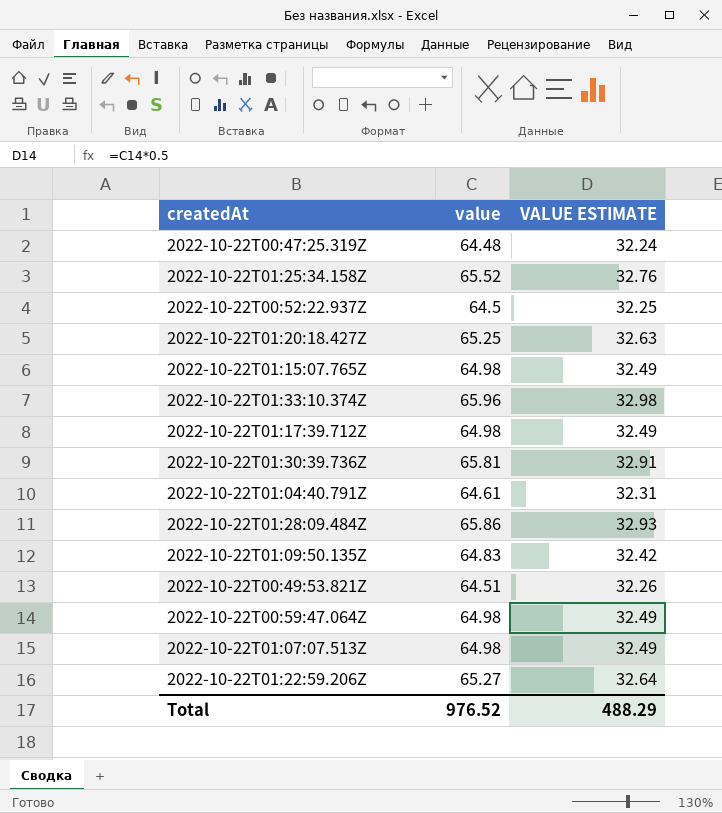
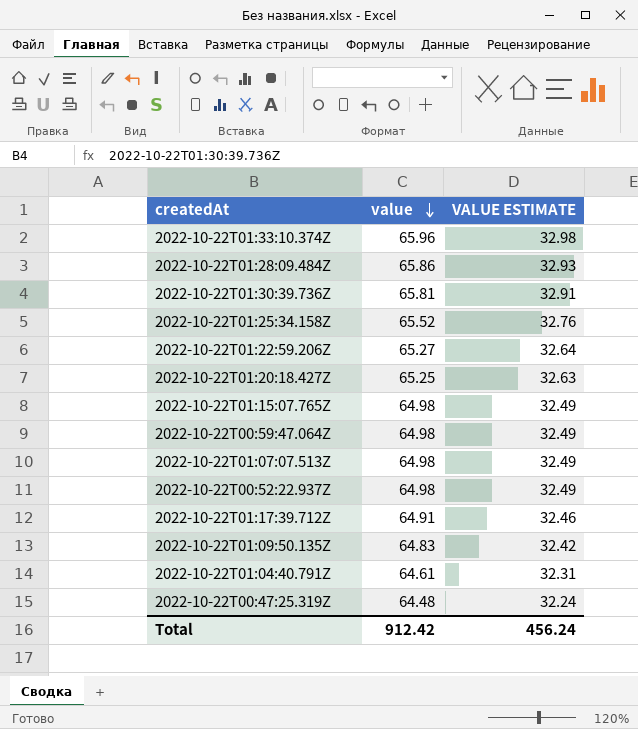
row order: none -> value descending
row 2022-10-22T00:49:53.821Z: 64.51 | 32.26 -> none
2022-10-22T00:52:22.937Z | value: 64.5 -> 64.98
2022-10-22T00:52:22.937Z | VALUE ESTIMATE: 32.25 -> 32.49
2022-10-22T01:17:39.712Z | value: 64.98 -> 64.91
2022-10-22T01:17:39.712Z | VALUE ESTIMATE: 32.49 -> 32.46
Total | value: 976.52 -> 912.42
Total | VALUE ESTIMATE: 488.29 -> 456.24

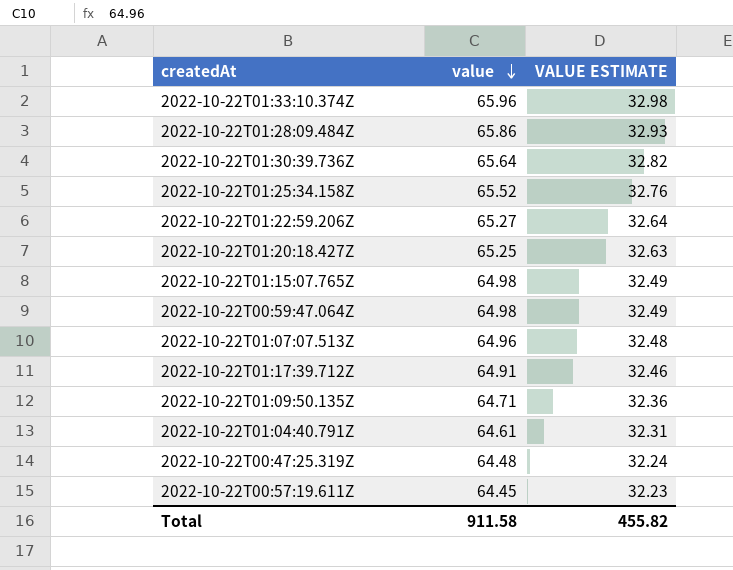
row 2022-10-22T00:52:22.937Z: 64.98 | 32.49 -> none
2022-10-22T01:30:39.736Z | value: 65.81 -> 65.64
2022-10-22T01:30:39.736Z | VALUE ESTIMATE: 32.91 -> 32.82
2022-10-22T01:07:07.513Z | value: 64.98 -> 64.96
2022-10-22T01:07:07.513Z | VALUE ESTIMATE: 32.49 -> 32.48
2022-10-22T01:09:50.135Z | value: 64.83 -> 64.71
2022-10-22T01:09:50.135Z | VALUE ESTIMATE: 32.42 -> 32.36
row 2022-10-22T00:57:19.611Z: none -> 64.45 | 32.23
Total | value: 912.42 -> 911.58
Total | VALUE ESTIMATE: 456.24 -> 455.82

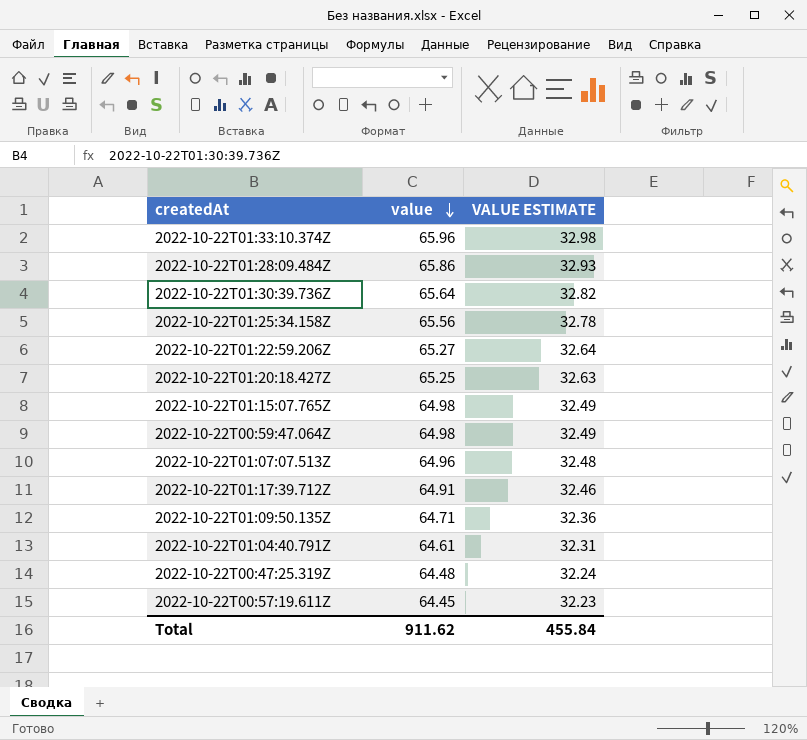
2022-10-22T01:25:34.158Z | value: 65.52 -> 65.56
2022-10-22T01:25:34.158Z | VALUE ESTIMATE: 32.76 -> 32.78
Total | value: 911.58 -> 911.62
Total | VALUE ESTIMATE: 455.82 -> 455.84

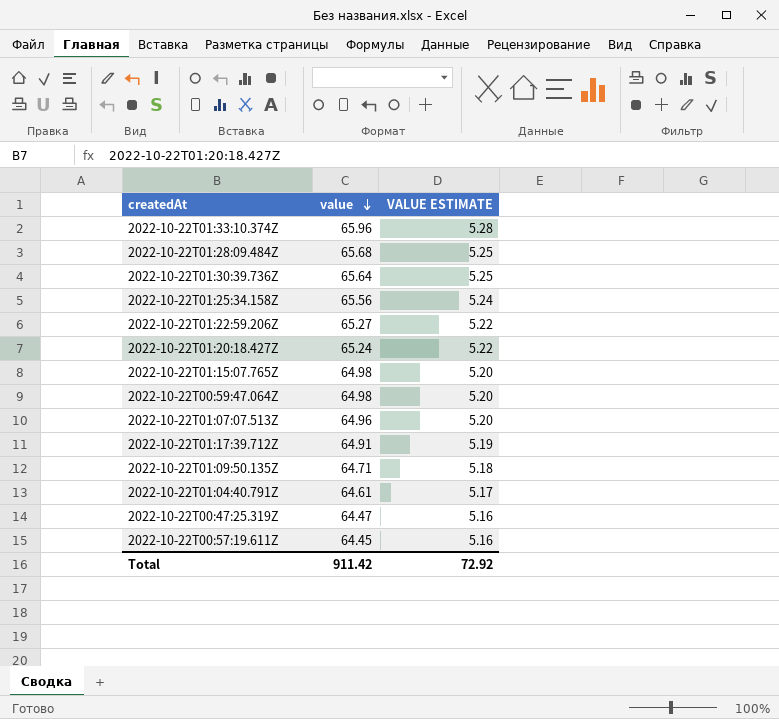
column VALUE ESTIMATE | formula: [value] * 0.5 -> [value] * 0.08
2022-10-22T01:28:09.484Z | value: 65.86 -> 65.68
2022-10-22T01:20:18.427Z | value: 65.25 -> 65.24
2022-10-22T00:47:25.319Z | value: 64.48 -> 64.47
Total | value: 911.62 -> 911.42
Total | VALUE ESTIMATE: 455.84 -> 72.92

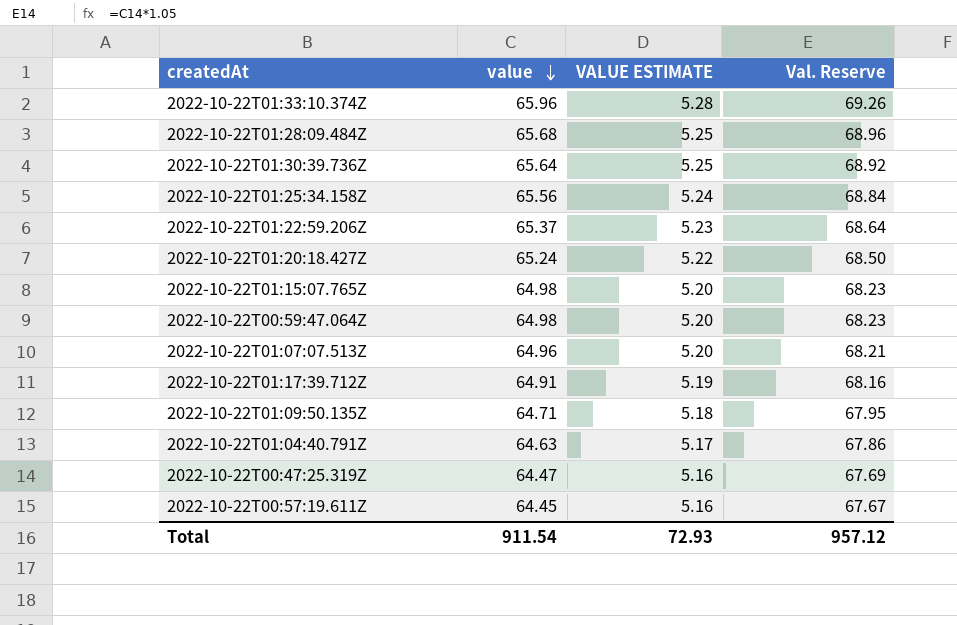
column Val. Reserve | formula: none -> [value] * 1.05
2022-10-22T01:22:59.206Z | value: 65.27 -> 65.37
2022-10-22T01:22:59.206Z | VALUE ESTIMATE: 5.22 -> 5.23
2022-10-22T01:04:40.791Z | value: 64.61 -> 64.63
Total | value: 911.42 -> 911.54
Total | VALUE ESTIMATE: 72.92 -> 72.93

